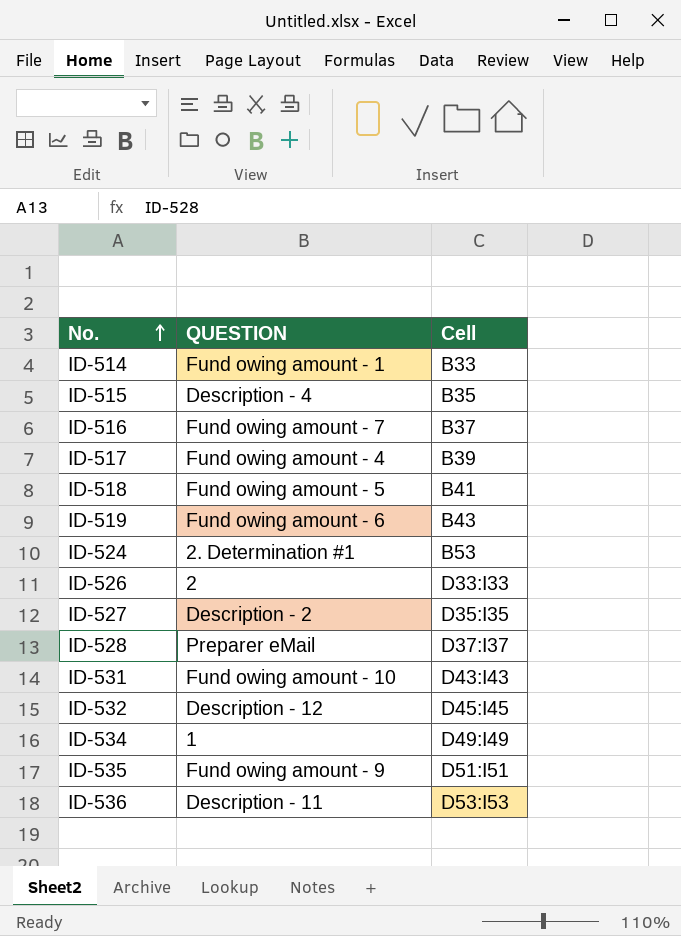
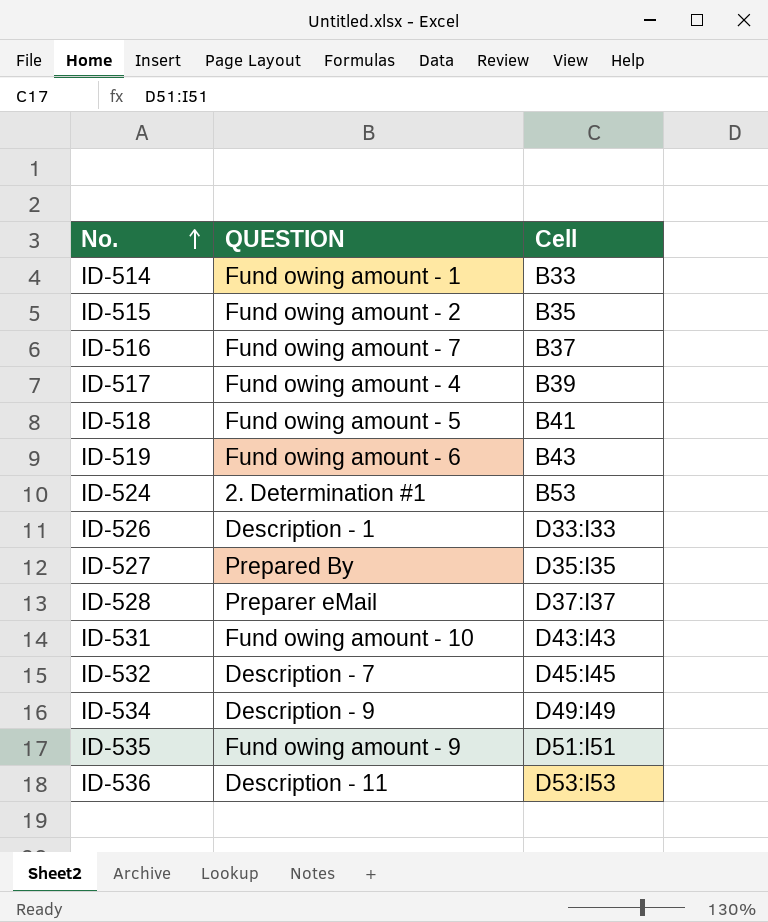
ID-515 | QUESTION: Description - 4 -> Fund owing amount - 2
ID-526 | QUESTION: 2 -> Description - 1
ID-527 | QUESTION: Description - 2 -> Prepared By
ID-532 | QUESTION: Description - 12 -> Description - 7
ID-534 | QUESTION: 1 -> Description - 9

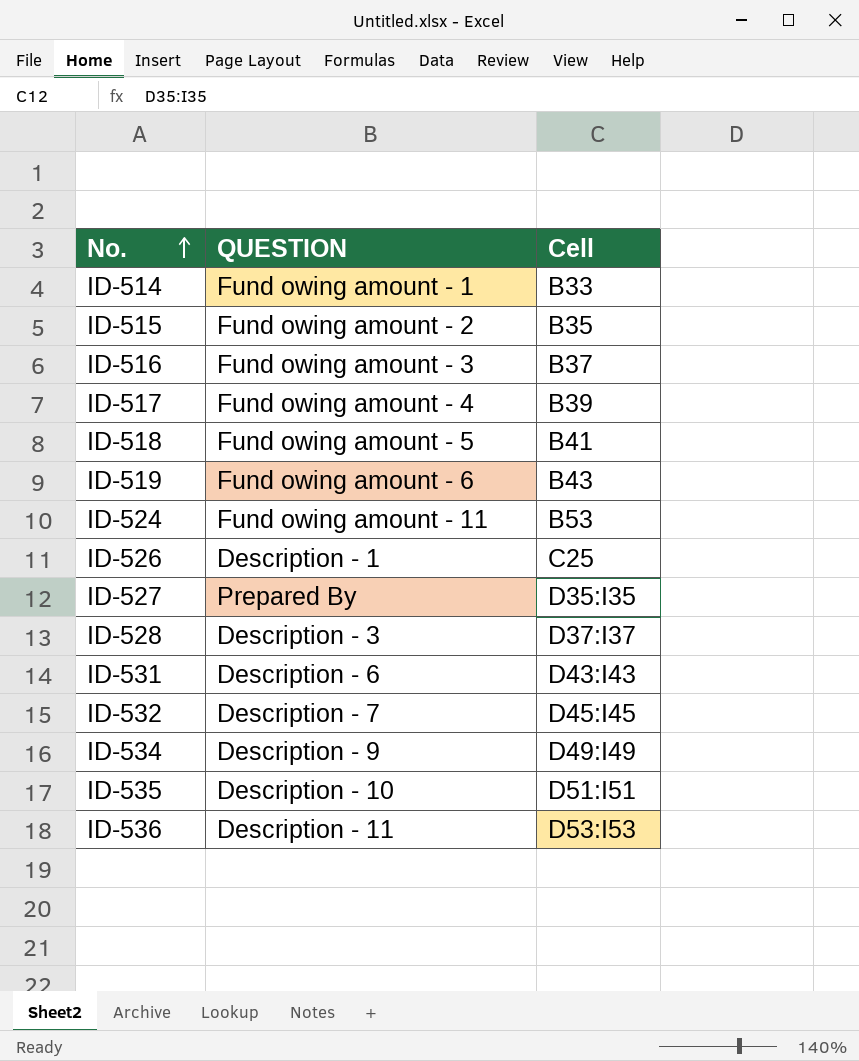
ID-516 | QUESTION: Fund owing amount - 7 -> Fund owing amount - 3
ID-524 | QUESTION: 2. Determination #1 -> Fund owing amount - 11
ID-526 | Cell: D33:I33 -> C25
ID-528 | QUESTION: Preparer eMail -> Description - 3
ID-531 | QUESTION: Fund owing amount - 10 -> Description - 6
ID-535 | QUESTION: Fund owing amount - 9 -> Description - 10

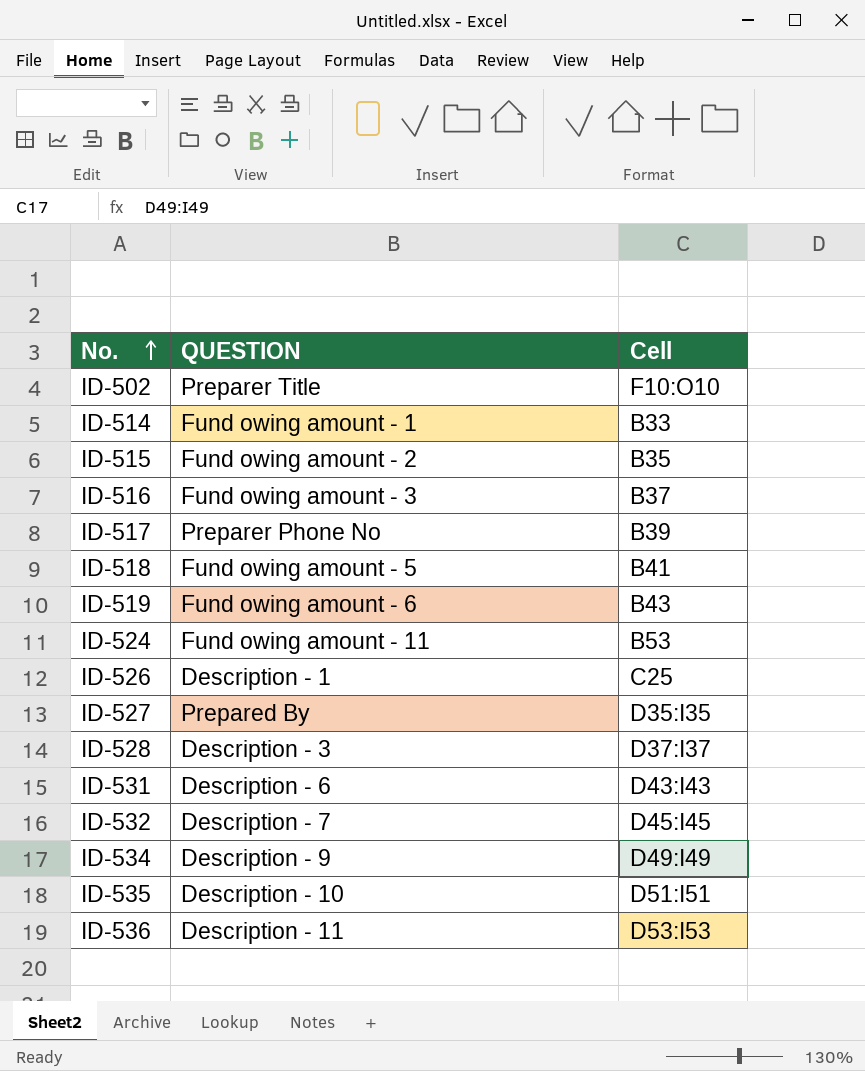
row ID-502: none -> Preparer Title | F10:O10
ID-517 | QUESTION: Fund owing amount - 4 -> Preparer Phone No

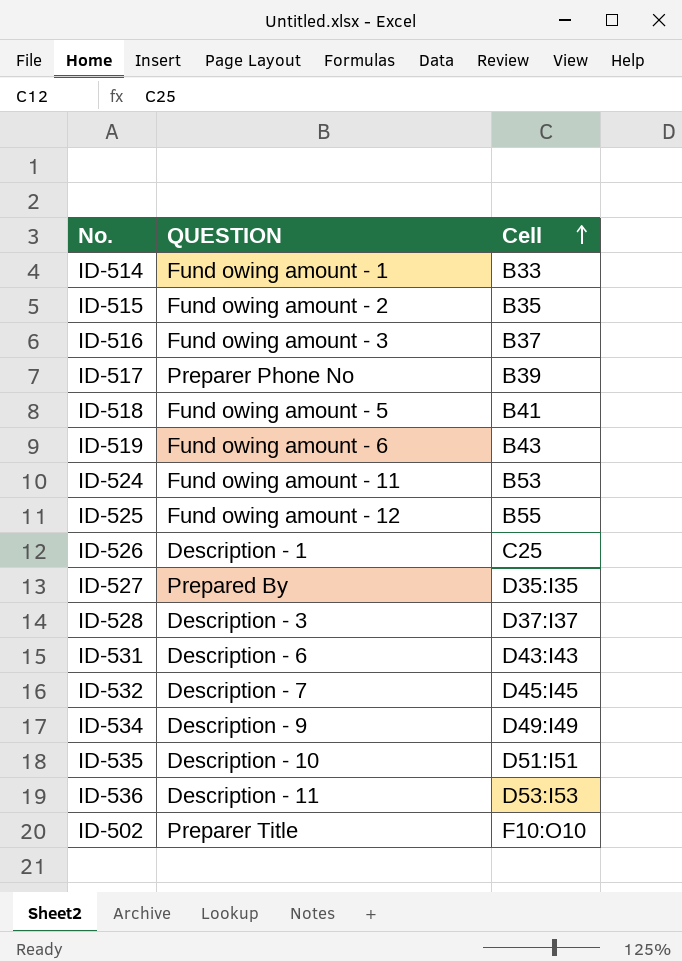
row order: No. ascending -> Cell ascending
row ID-525: none -> Fund owing amount - 12 | B55

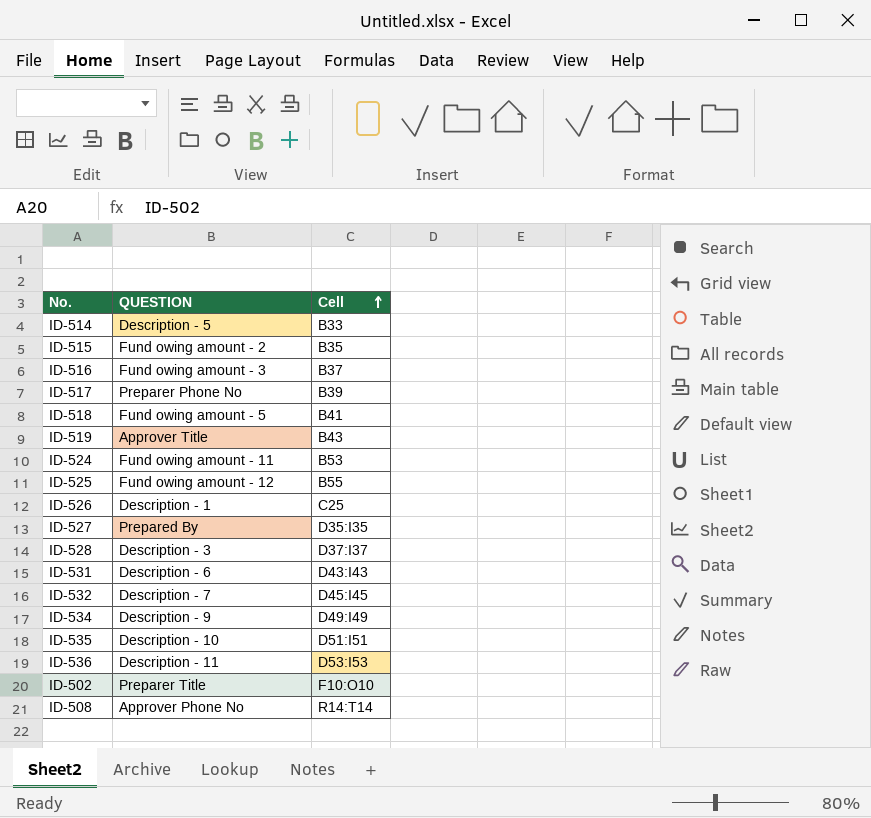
ID-514 | QUESTION: Fund owing amount - 1 -> Description - 5
ID-519 | QUESTION: Fund owing amount - 6 -> Approver Title
row ID-508: none -> Approver Phone No | R14:T14

